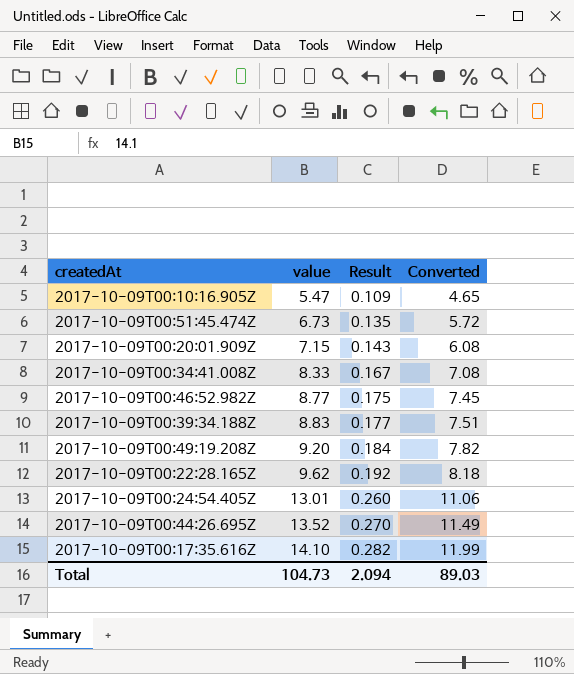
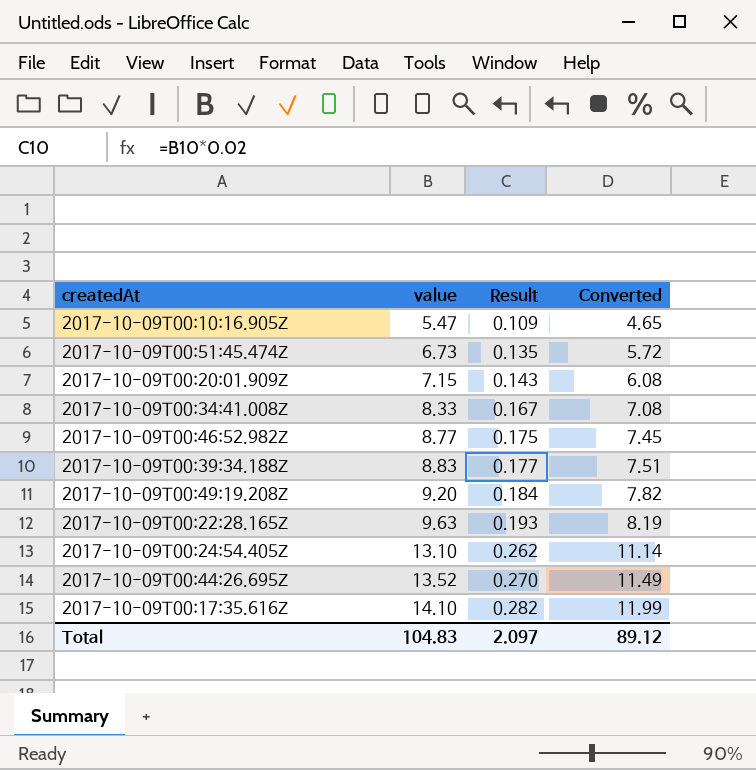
2017-10-09T00:22:28.165Z | value: 9.62 -> 9.63
2017-10-09T00:22:28.165Z | Result: 0.192 -> 0.193
2017-10-09T00:22:28.165Z | Converted: 8.18 -> 8.19
2017-10-09T00:24:54.405Z | value: 13.01 -> 13.10
2017-10-09T00:24:54.405Z | Result: 0.260 -> 0.262
2017-10-09T00:24:54.405Z | Converted: 11.06 -> 11.14
Total | value: 104.73 -> 104.83
Total | Result: 2.094 -> 2.097
Total | Converted: 89.03 -> 89.12

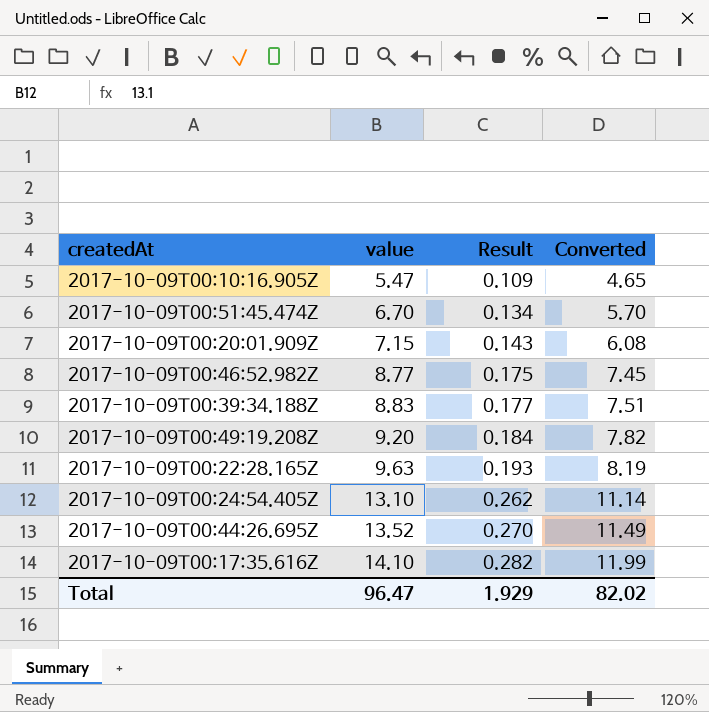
row 2017-10-09T00:34:41.008Z: 8.33 | 0.167 | 7.08 -> none
2017-10-09T00:51:45.474Z | value: 6.73 -> 6.70
2017-10-09T00:51:45.474Z | Result: 0.135 -> 0.134
2017-10-09T00:51:45.474Z | Converted: 5.72 -> 5.70
Total | value: 104.83 -> 96.47
Total | Result: 2.097 -> 1.929
Total | Converted: 89.12 -> 82.02

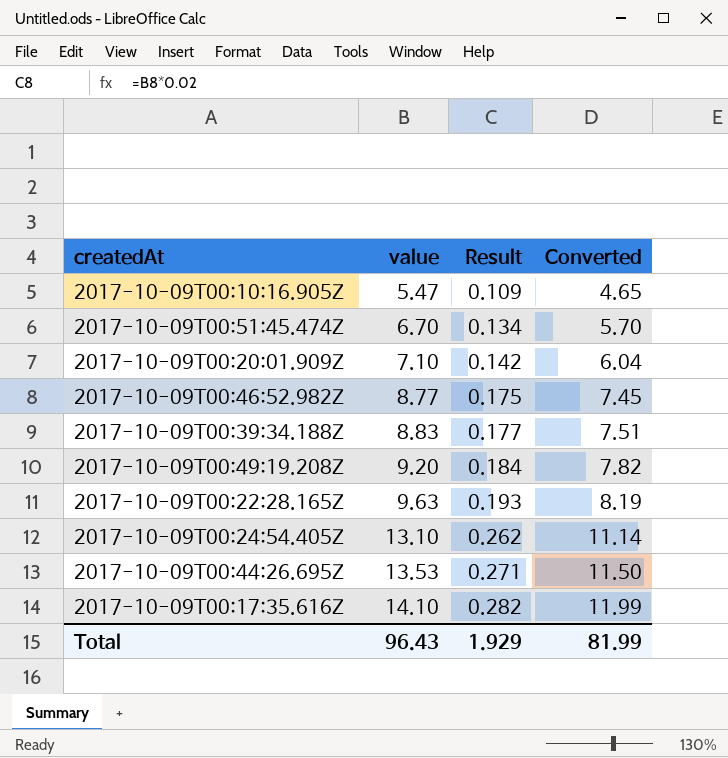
2017-10-09T00:20:01.909Z | value: 7.15 -> 7.10
2017-10-09T00:20:01.909Z | Result: 0.143 -> 0.142
2017-10-09T00:20:01.909Z | Converted: 6.08 -> 6.04
2017-10-09T00:44:26.695Z | value: 13.52 -> 13.53
2017-10-09T00:44:26.695Z | Result: 0.270 -> 0.271
2017-10-09T00:44:26.695Z | Converted: 11.49 -> 11.50
Total | value: 96.47 -> 96.43
Total | Converted: 82.02 -> 81.99

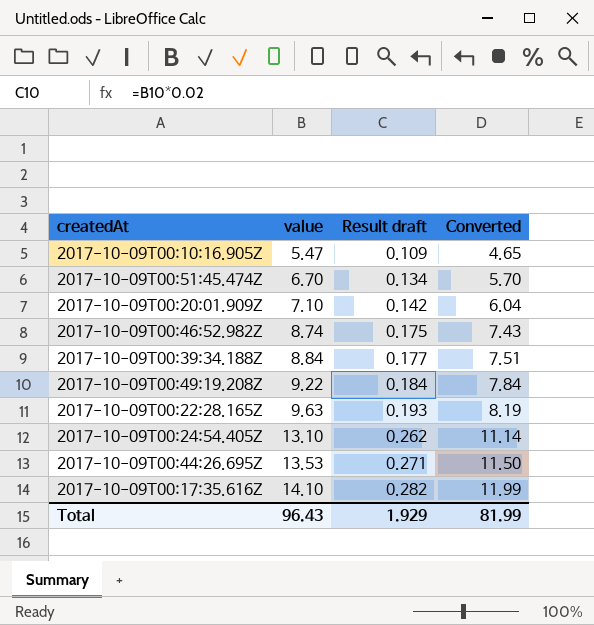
column name: Result -> Result draft
2017-10-09T00:46:52.982Z | value: 8.77 -> 8.74
2017-10-09T00:46:52.982Z | Converted: 7.45 -> 7.43
2017-10-09T00:39:34.188Z | value: 8.83 -> 8.84
2017-10-09T00:49:19.208Z | value: 9.20 -> 9.22
2017-10-09T00:49:19.208Z | Converted: 7.82 -> 7.84

